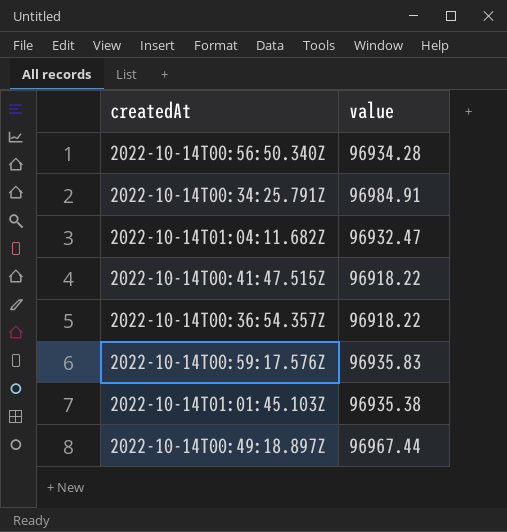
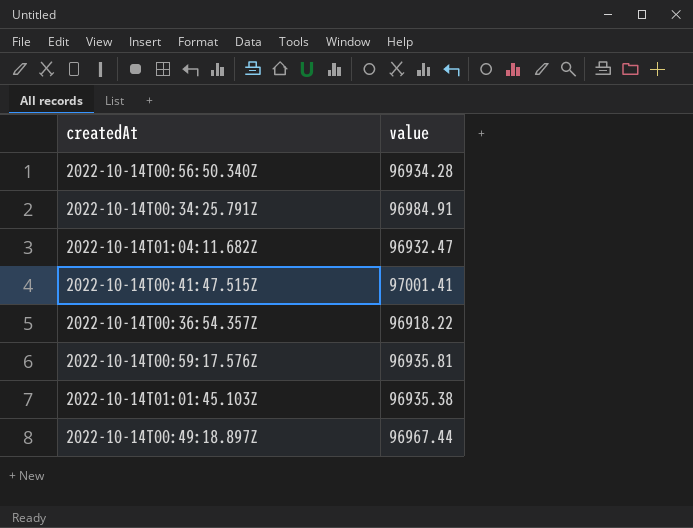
2022-10-14T00:41:47.515Z | value: 96918.22 -> 97001.41
2022-10-14T00:59:17.576Z | value: 96935.83 -> 96935.81

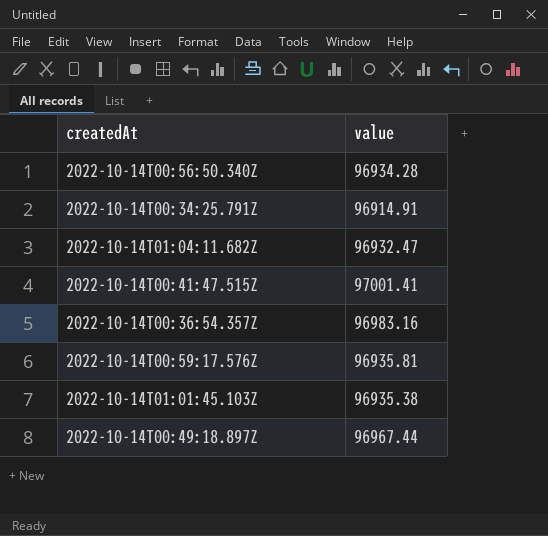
2022-10-14T00:34:25.791Z | value: 96984.91 -> 96914.91
2022-10-14T00:36:54.357Z | value: 96918.22 -> 96983.16

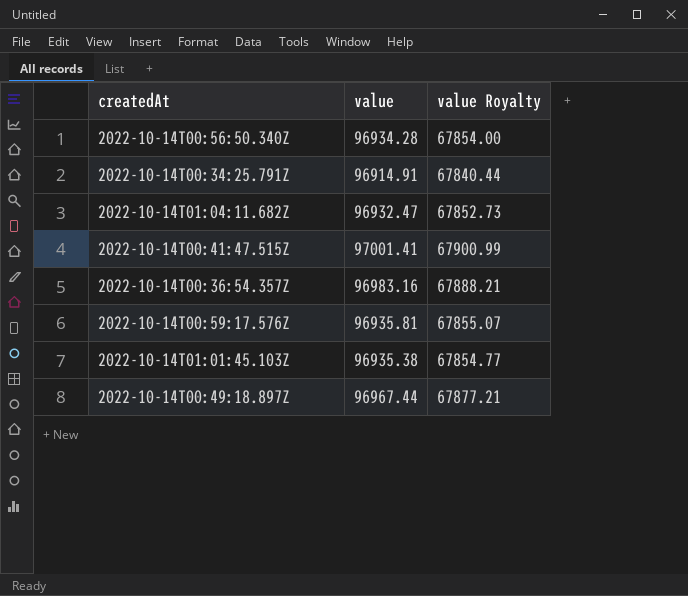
column value Royalty | formula: none -> [value] * 0.7

